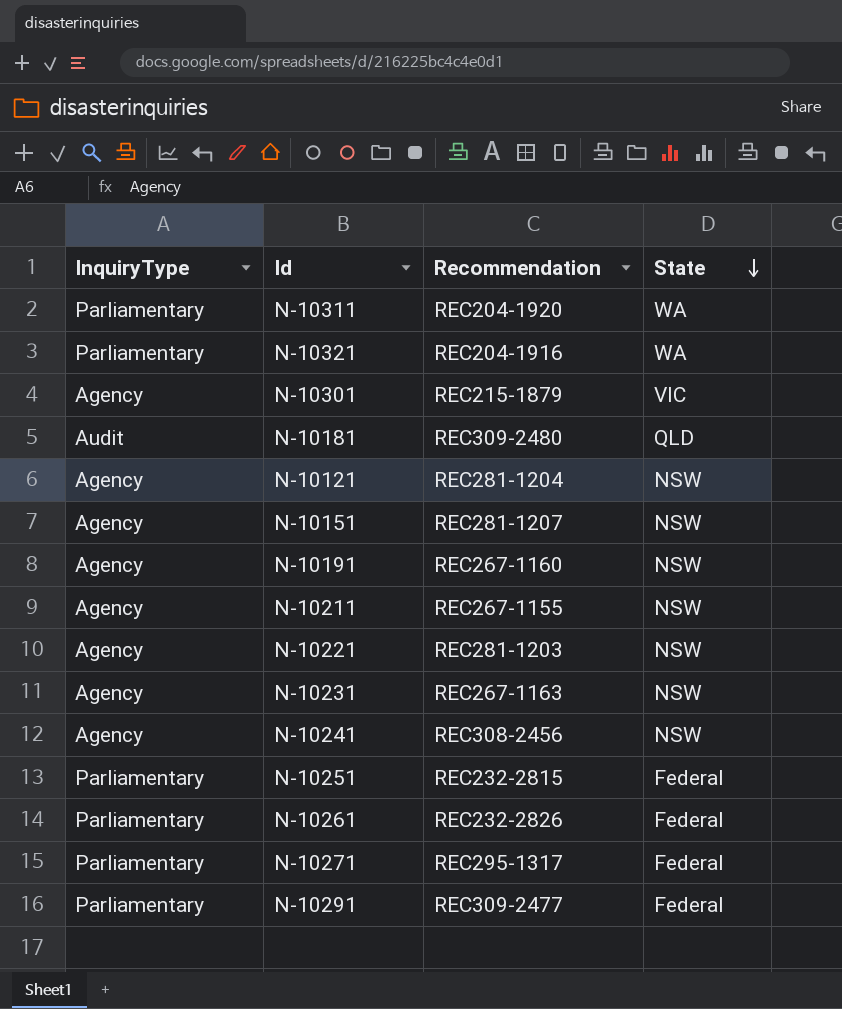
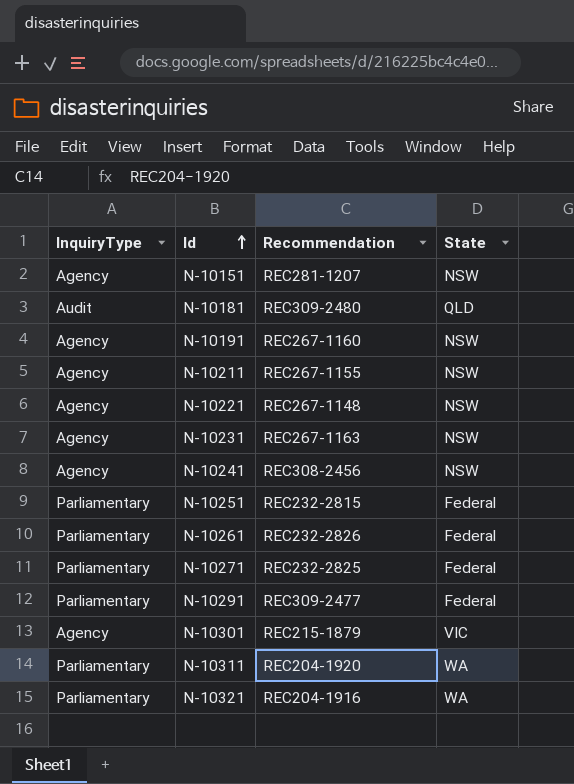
row order: State descending -> Id ascending
row N-10121: Agency | REC281-1204 | NSW -> none
N-10221 | Recommendation: REC281-1203 -> REC267-1148
N-10271 | Recommendation: REC295-1317 -> REC232-2825

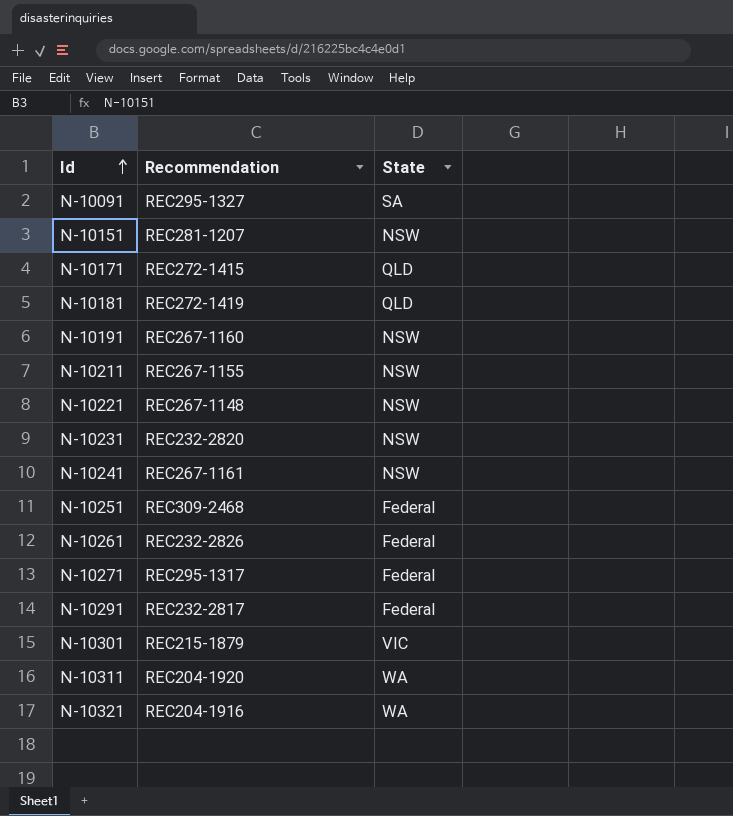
column InquiryType | position: 1 -> none
row N-10091: none -> REC295-1327 | SA
row N-10171: none -> REC272-1415 | QLD
N-10181 | Recommendation: REC309-2480 -> REC272-1419
N-10231 | Recommendation: REC267-1163 -> REC232-2820
N-10241 | Recommendation: REC308-2456 -> REC267-1161
N-10251 | Recommendation: REC232-2815 -> REC309-2468
N-10271 | Recommendation: REC232-2825 -> REC295-1317
N-10291 | Recommendation: REC309-2477 -> REC232-2817

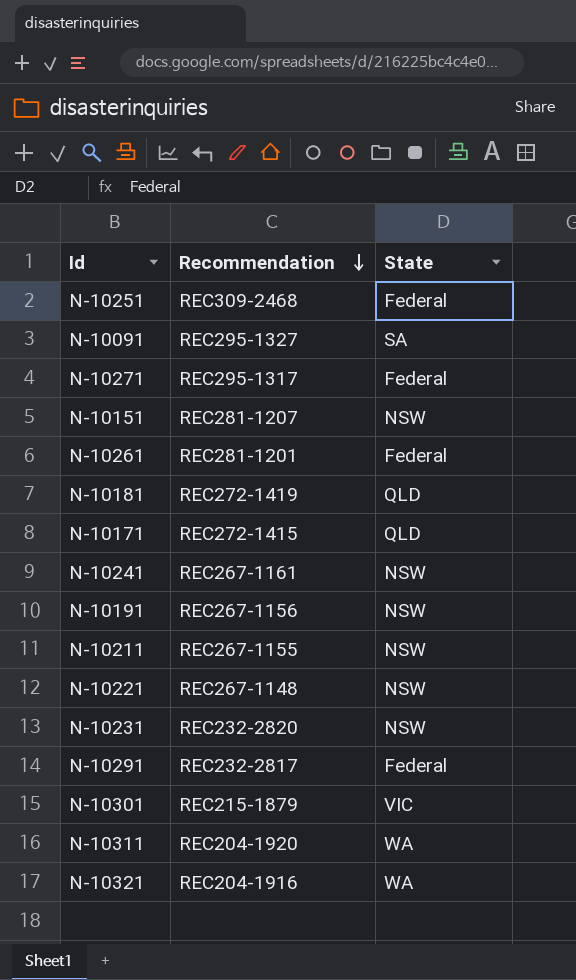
row order: Id ascending -> Recommendation descending
N-10261 | Recommendation: REC232-2826 -> REC281-1201
N-10191 | Recommendation: REC267-1160 -> REC267-1156

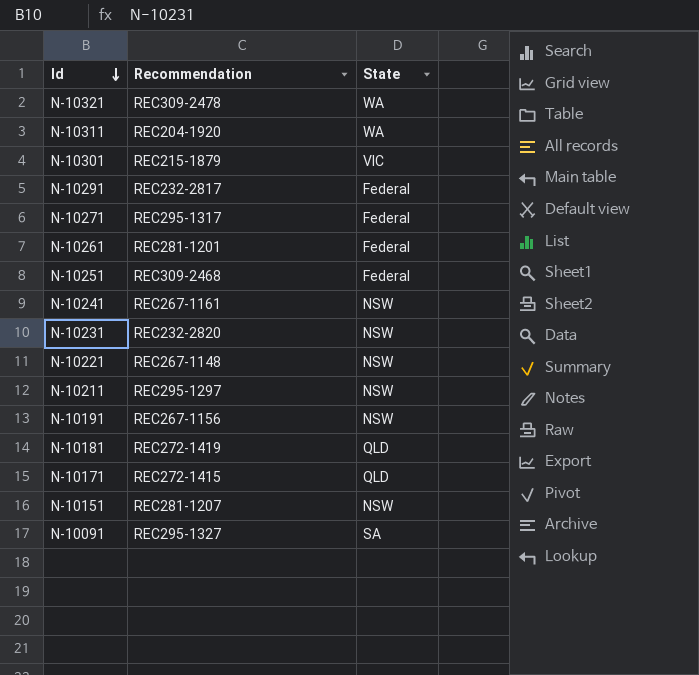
row order: Recommendation descending -> Id descending
N-10321 | Recommendation: REC204-1916 -> REC309-2478
N-10211 | Recommendation: REC267-1155 -> REC295-1297

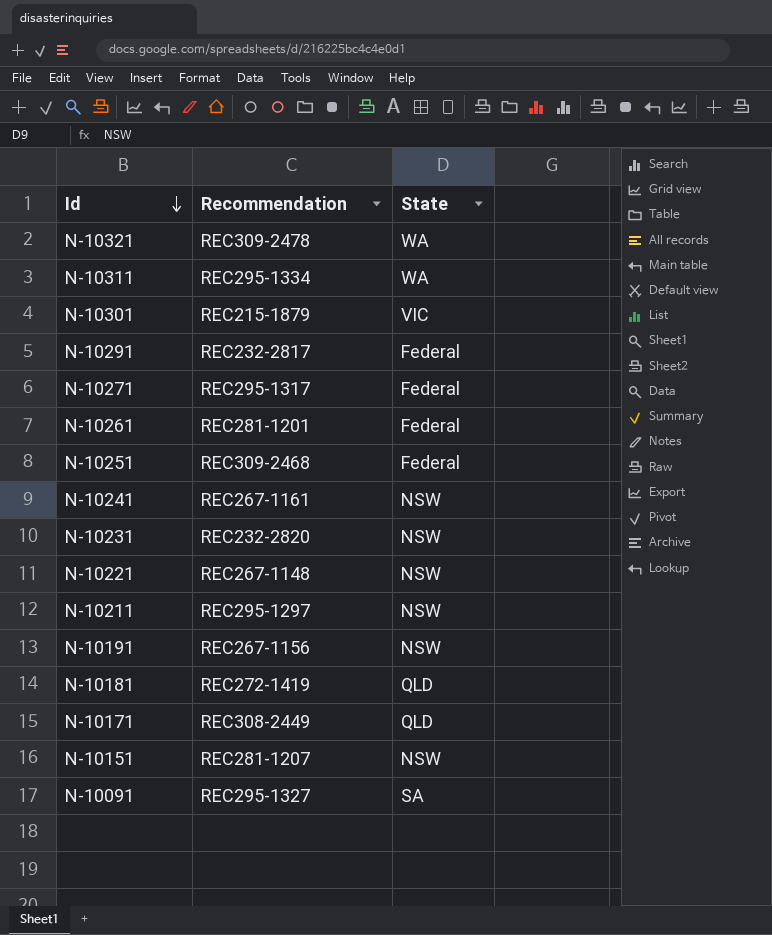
N-10311 | Recommendation: REC204-1920 -> REC295-1334
N-10171 | Recommendation: REC272-1415 -> REC308-2449

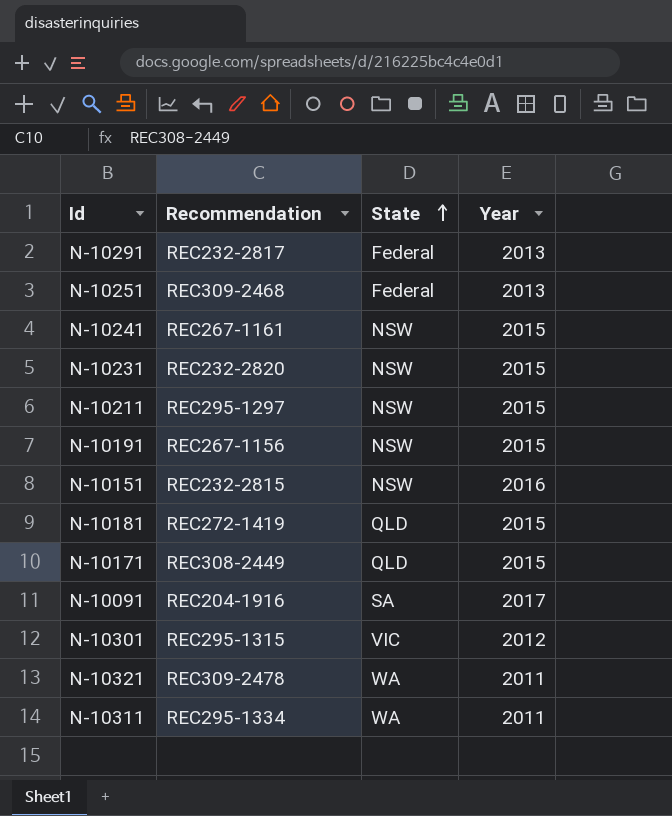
row order: Id descending -> State ascending
column Year | position: none -> 4
row N-10271: REC295-1317 | Federal -> none
row N-10261: REC281-1201 | Federal -> none
row N-10221: REC267-1148 | NSW -> none
N-10151 | Recommendation: REC281-1207 -> REC232-2815
N-10091 | Recommendation: REC295-1327 -> REC204-1916
N-10301 | Recommendation: REC215-1879 -> REC295-1315

